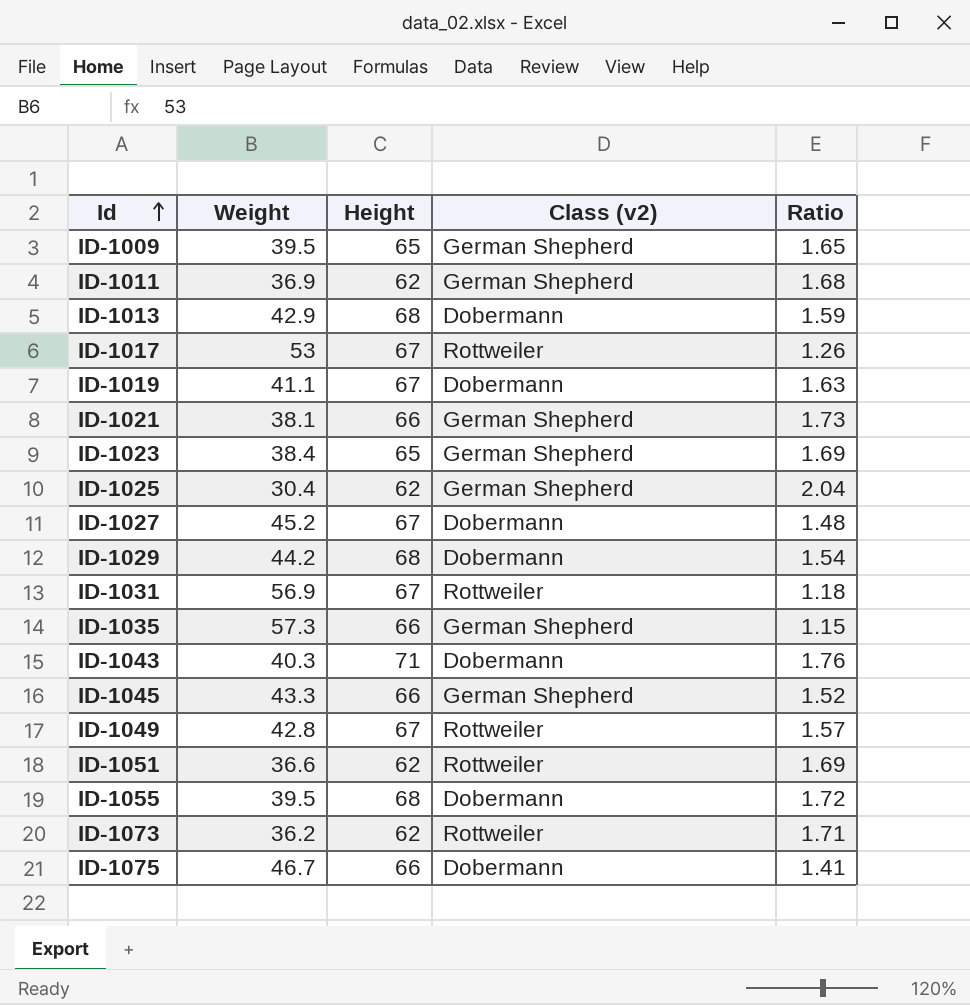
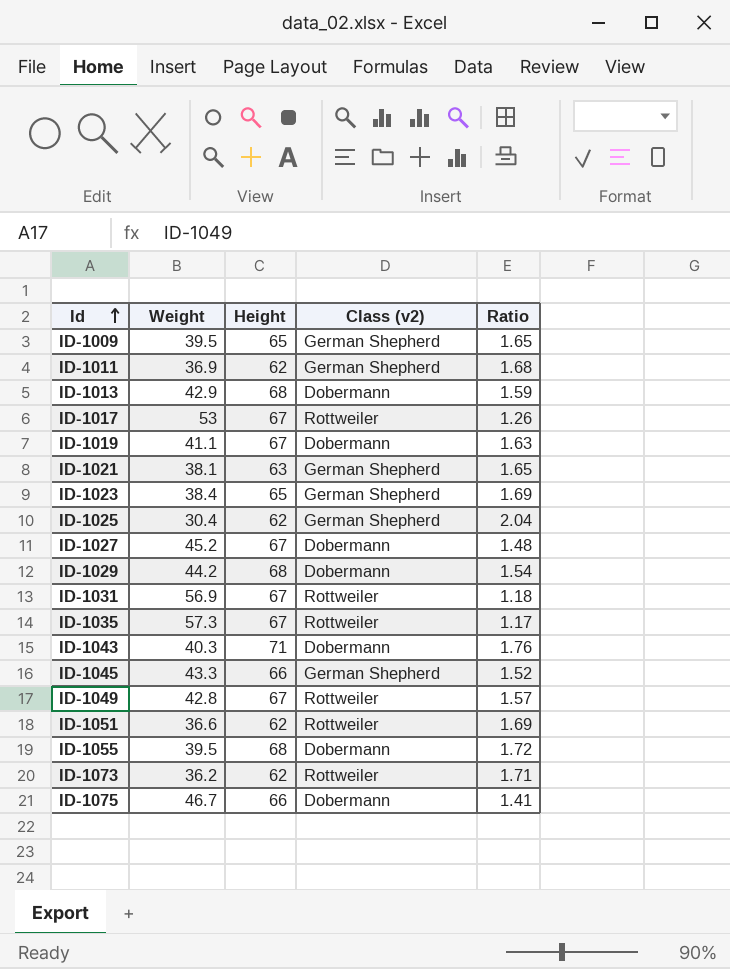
ID-1021 | Height: 66 -> 63
ID-1021 | Ratio: 1.73 -> 1.65
ID-1035 | Height: 66 -> 67
ID-1035 | Class (v2): German Shepherd -> Rottweiler
ID-1035 | Ratio: 1.15 -> 1.17

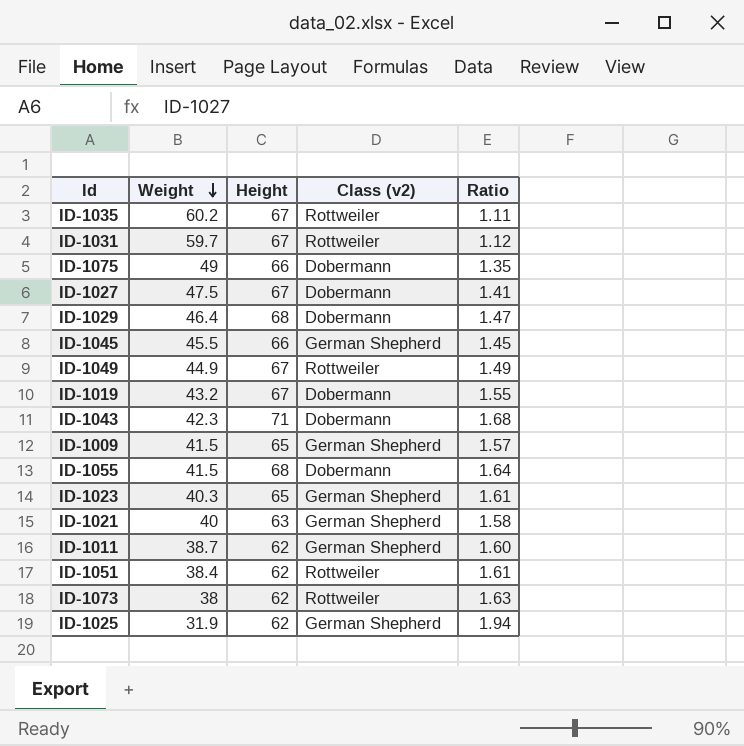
row order: Id ascending -> Weight descending
row ID-1013: 42.9 | 68 | Dobermann | 1.59 -> none
row ID-1017: 53 | 67 | Rottweiler | 1.26 -> none
ID-1035 | Weight: 57.3 -> 60.2
ID-1035 | Ratio: 1.17 -> 1.11
ID-1031 | Weight: 56.9 -> 59.7
ID-1031 | Ratio: 1.18 -> 1.12
ID-1075 | Weight: 46.7 -> 49
ID-1075 | Ratio: 1.41 -> 1.35
ID-1027 | Weight: 45.2 -> 47.5
ID-1027 | Ratio: 1.48 -> 1.41
ID-1029 | Weight: 44.2 -> 46.4
ID-1029 | Ratio: 1.54 -> 1.47
ID-1045 | Weight: 43.3 -> 45.5
ID-1045 | Ratio: 1.52 -> 1.45
ID-1049 | Weight: 42.8 -> 44.9
ID-1049 | Ratio: 1.57 -> 1.49
ID-1019 | Weight: 41.1 -> 43.2
ID-1019 | Ratio: 1.63 -> 1.55
ID-1043 | Weight: 40.3 -> 42.3
ID-1043 | Ratio: 1.76 -> 1.68
ID-1009 | Weight: 39.5 -> 41.5
ID-1009 | Ratio: 1.65 -> 1.57
ID-1055 | Weight: 39.5 -> 41.5
ID-1055 | Ratio: 1.72 -> 1.64
ID-1023 | Weight: 38.4 -> 40.3
ID-1023 | Ratio: 1.69 -> 1.61
ID-1021 | Weight: 38.1 -> 40
ID-1021 | Ratio: 1.65 -> 1.58
ID-1011 | Weight: 36.9 -> 38.7
ID-1011 | Ratio: 1.68 -> 1.60
ID-1051 | Weight: 36.6 -> 38.4
ID-1051 | Ratio: 1.69 -> 1.61
ID-1073 | Weight: 36.2 -> 38
ID-1073 | Ratio: 1.71 -> 1.63
ID-1025 | Weight: 30.4 -> 31.9
ID-1025 | Ratio: 2.04 -> 1.94

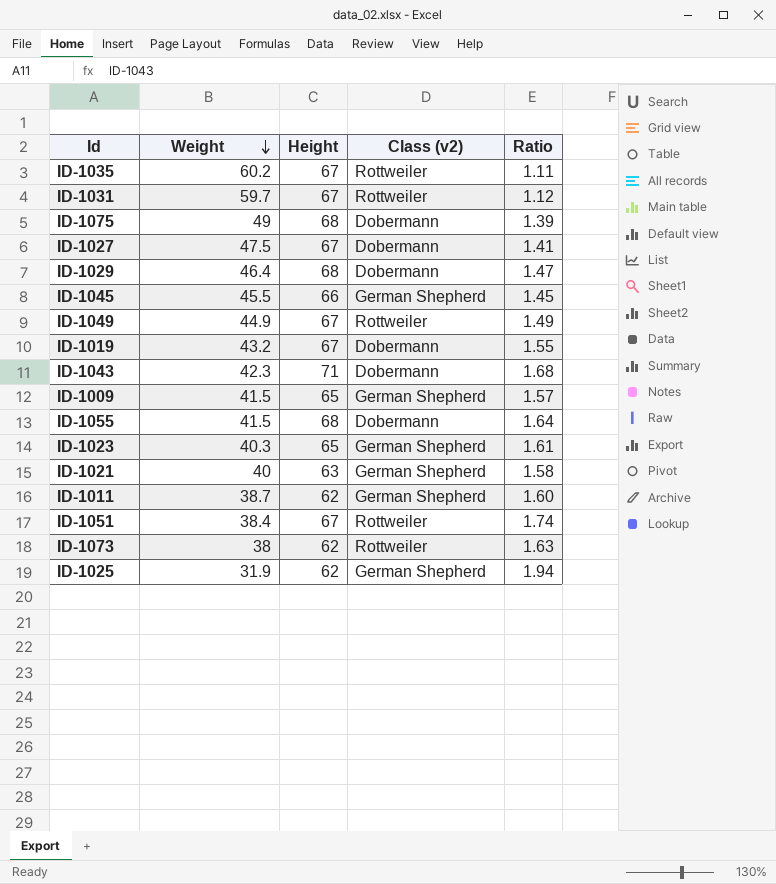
ID-1075 | Height: 66 -> 68
ID-1075 | Ratio: 1.35 -> 1.39
ID-1051 | Height: 62 -> 67
ID-1051 | Ratio: 1.61 -> 1.74

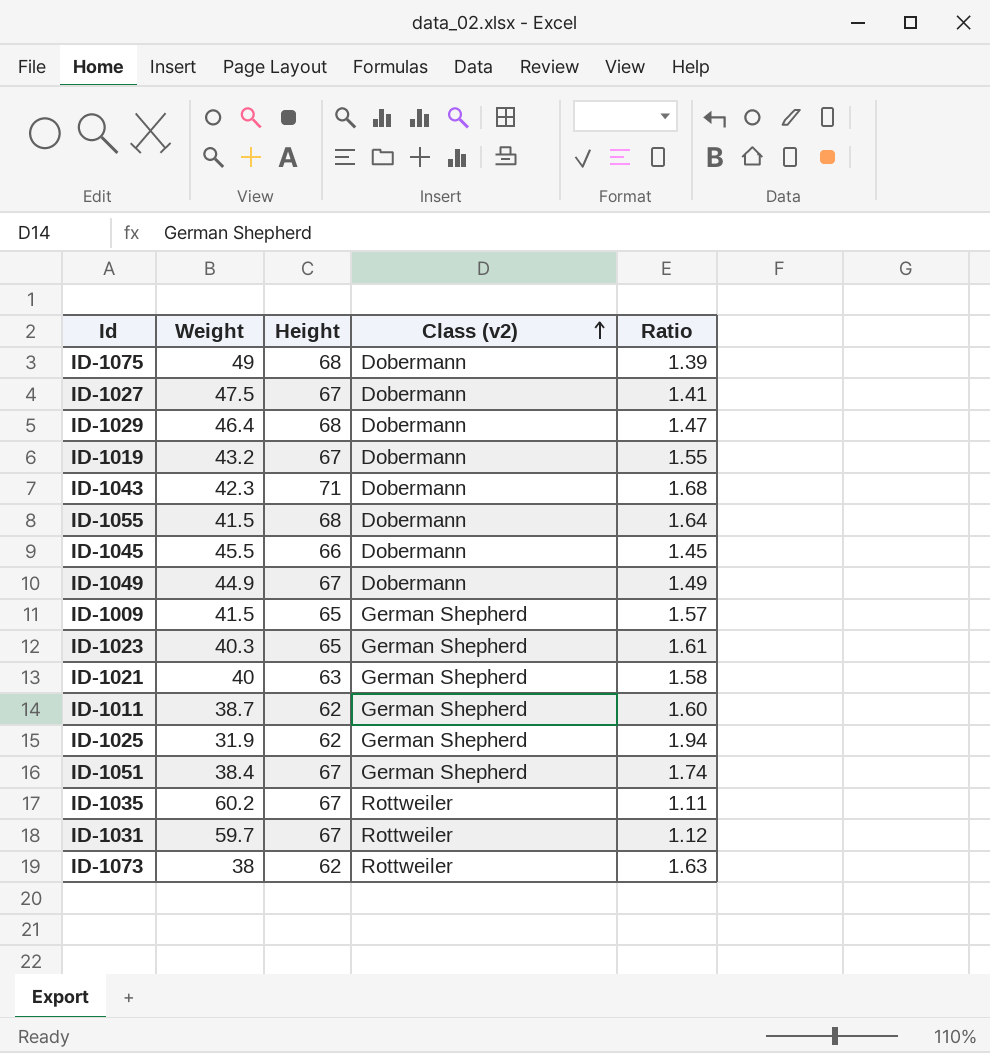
row order: Weight descending -> Class (v2) ascending
ID-1045 | Class (v2): German Shepherd -> Dobermann
ID-1049 | Class (v2): Rottweiler -> Dobermann
ID-1051 | Class (v2): Rottweiler -> German Shepherd

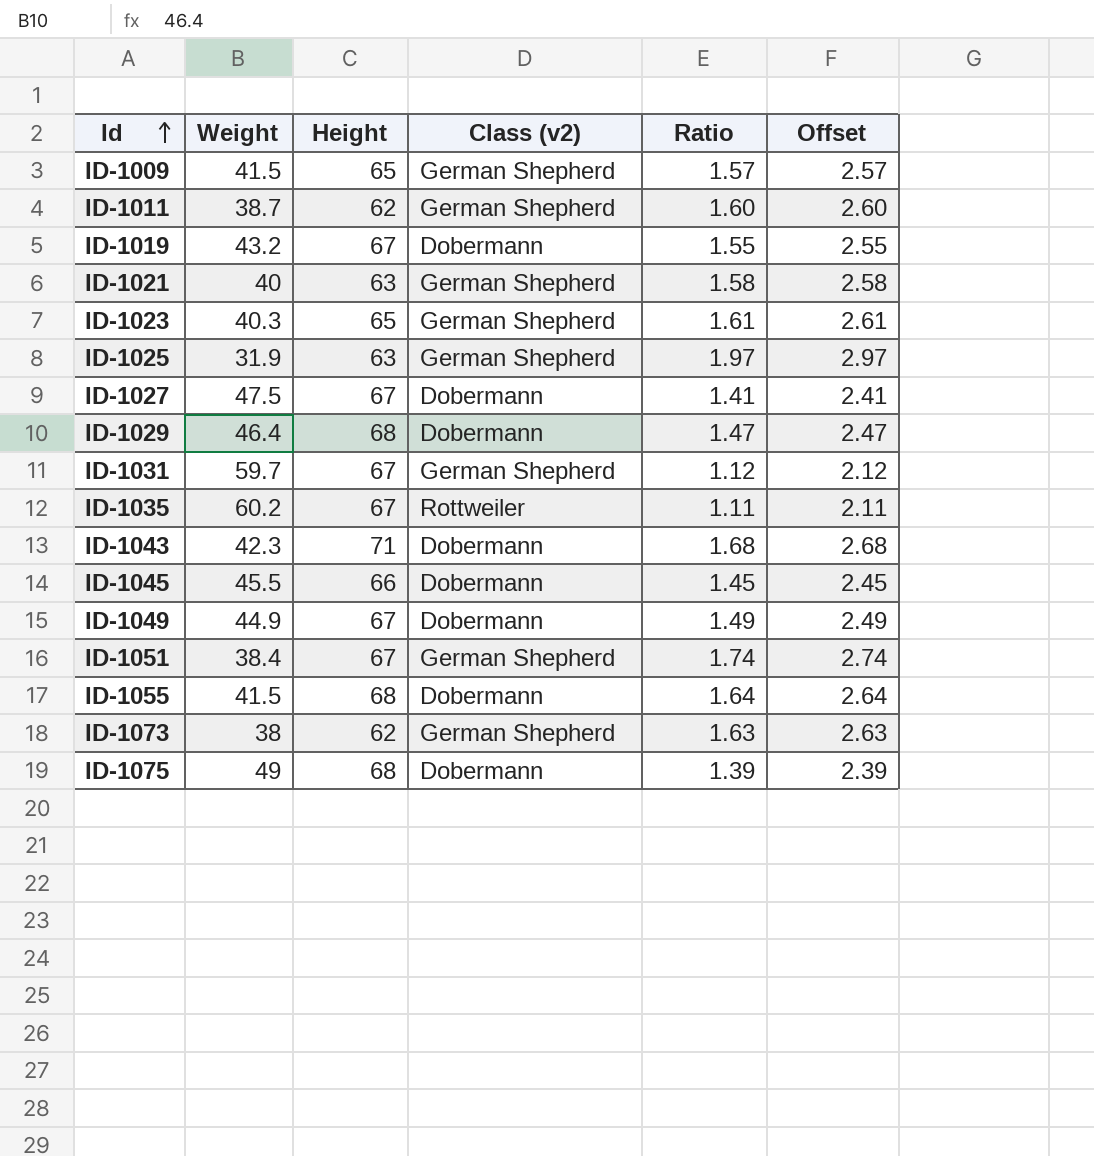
row order: Class (v2) ascending -> Id ascending
column Offset | formula: none -> [Ratio] + 1
ID-1025 | Height: 62 -> 63
ID-1025 | Ratio: 1.94 -> 1.97
ID-1031 | Class (v2): Rottweiler -> German Shepherd
ID-1073 | Class (v2): Rottweiler -> German Shepherd

